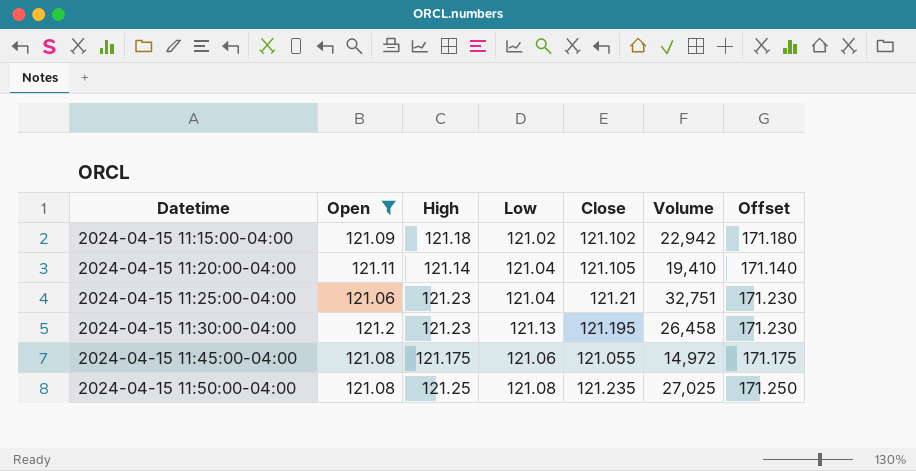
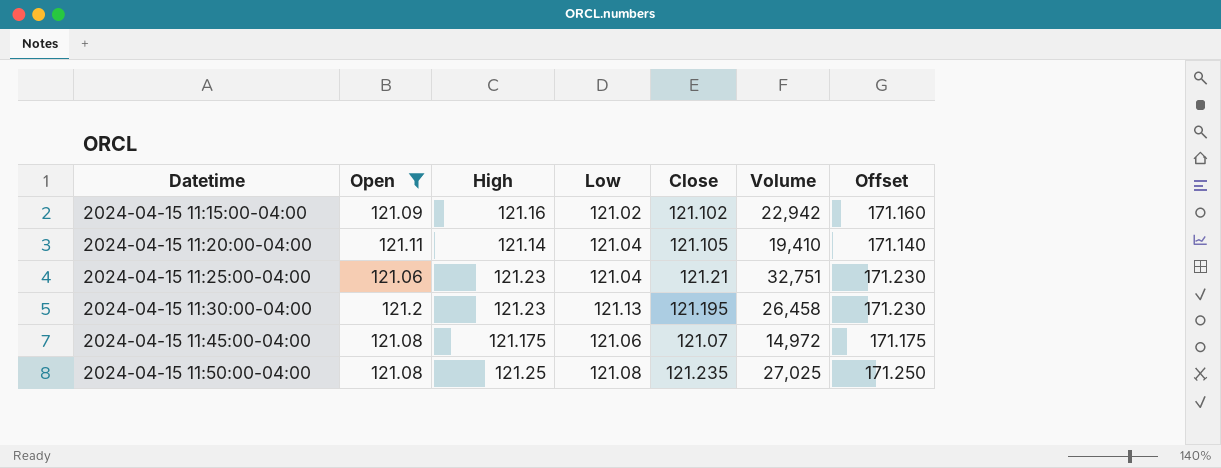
2024-04-15 11:15:00-04:00 | High: 121.18 -> 121.16
2024-04-15 11:15:00-04:00 | Offset: 171.180 -> 171.160
2024-04-15 11:45:00-04:00 | Close: 121.055 -> 121.07

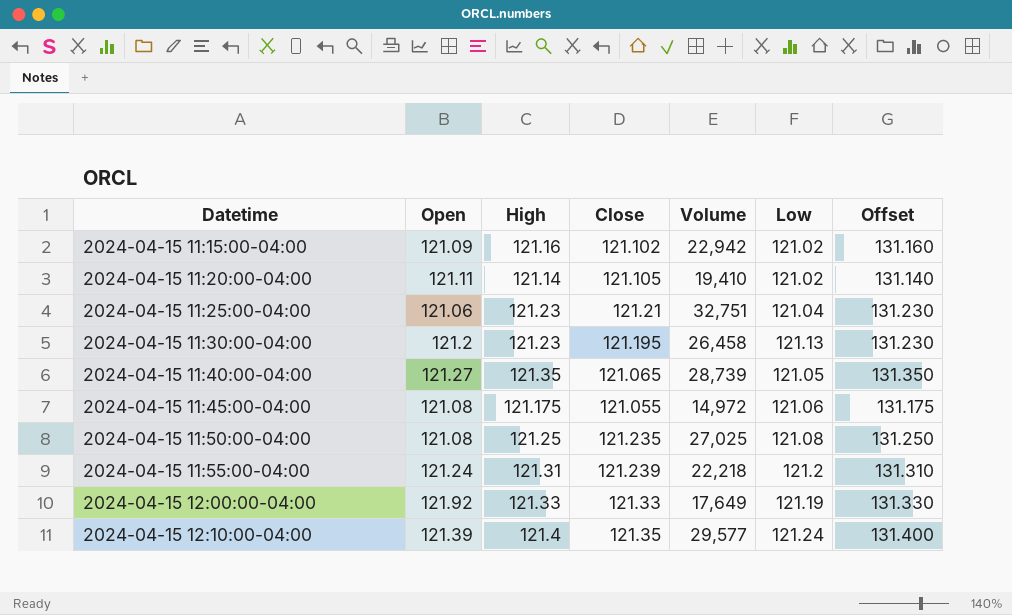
filter: Open <= 121.2 -> none
column Low | position: 4 -> 6
column Offset | formula: [High] + 50 -> [High] + 10
2024-04-15 11:20:00-04:00 | Low: 121.04 -> 121.02
2024-04-15 11:45:00-04:00 | Close: 121.07 -> 121.055

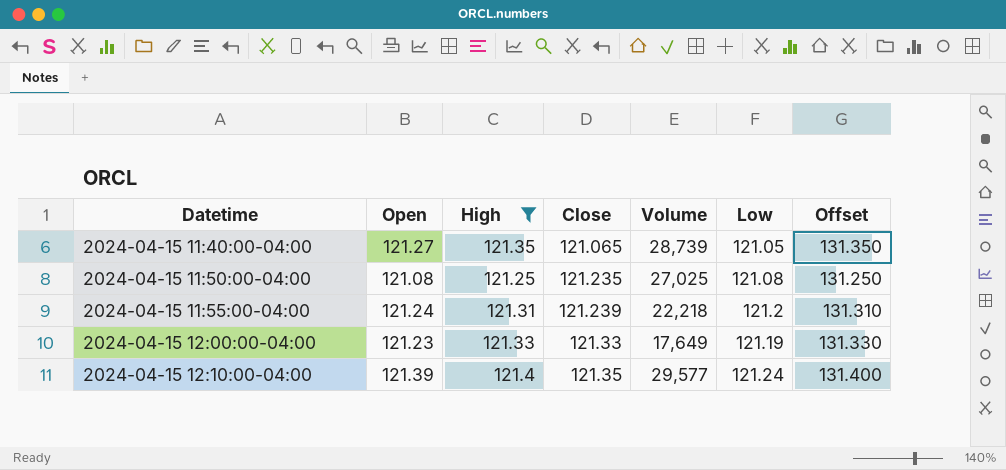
filter: none -> High >= 121.25
2024-04-15 12:00:00-04:00 | Open: 121.92 -> 121.23

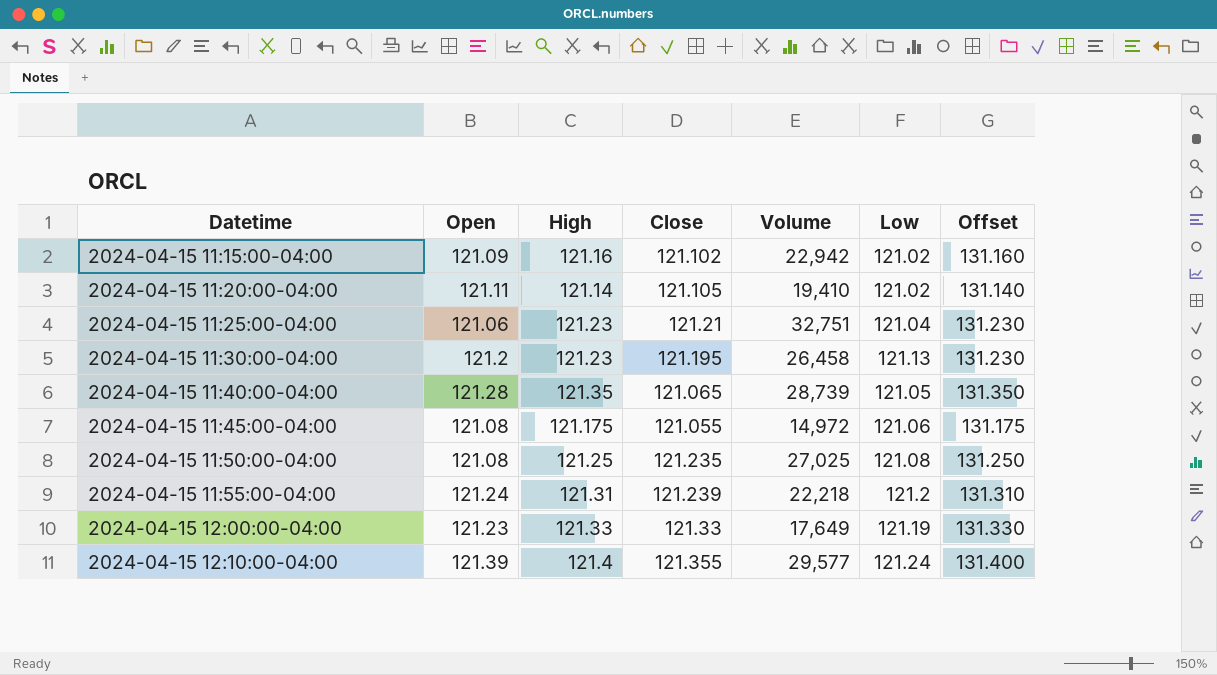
filter: High >= 121.25 -> none
2024-04-15 11:40:00-04:00 | Open: 121.27 -> 121.28
2024-04-15 12:10:00-04:00 | Close: 121.35 -> 121.355

